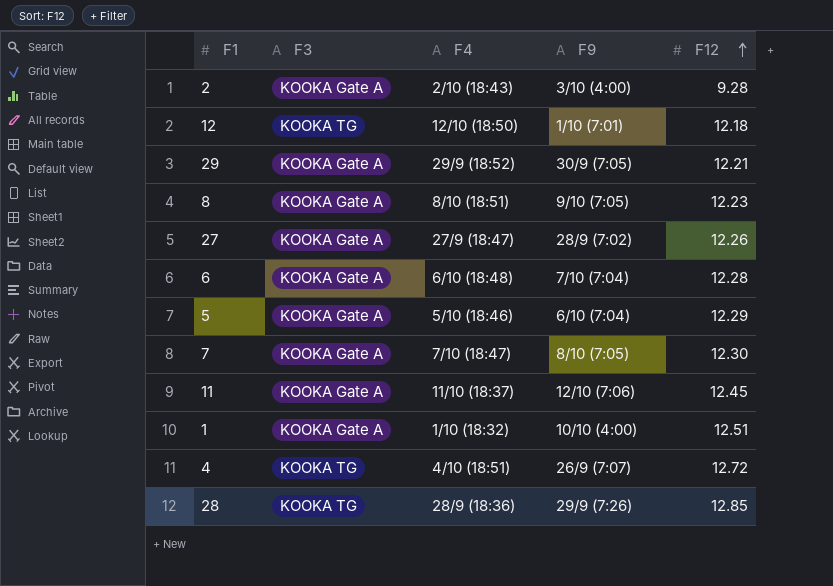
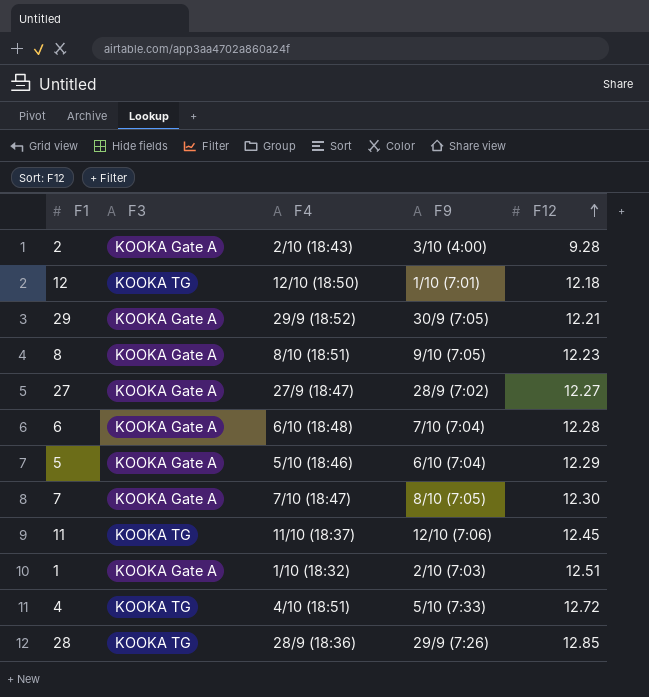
27 | F12: 12.26 -> 12.27
11 | F3: KOOKA Gate A -> KOOKA TG
1 | F9: 10/10 (4:00) -> 2/10 (7:03)
4 | F9: 26/9 (7:07) -> 5/10 (7:33)

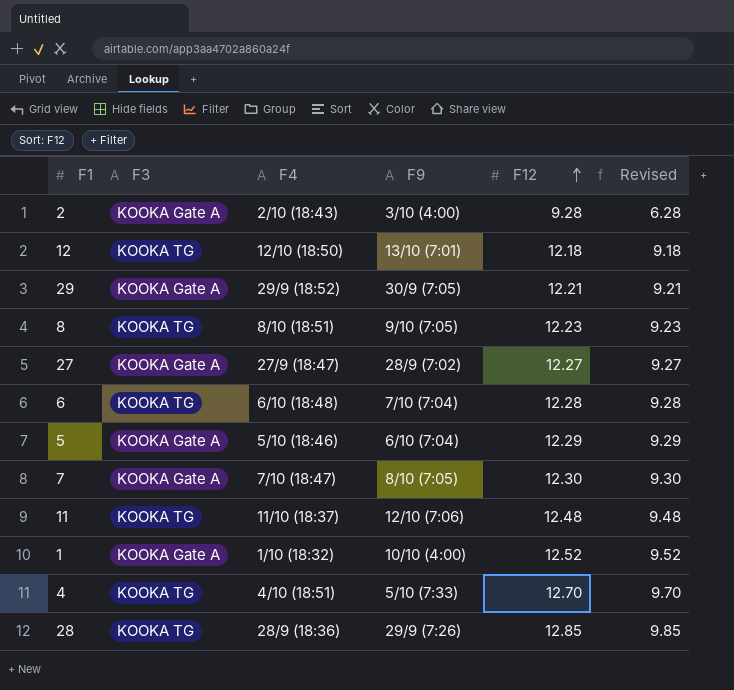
column Revised | formula: none -> [F12] - 3
12 | F9: 1/10 (7:01) -> 13/10 (7:01)
8 | F3: KOOKA Gate A -> KOOKA TG
6 | F3: KOOKA Gate A -> KOOKA TG
11 | F12: 12.45 -> 12.48
1 | F9: 2/10 (7:03) -> 10/10 (4:00)
1 | F12: 12.51 -> 12.52
4 | F12: 12.72 -> 12.70

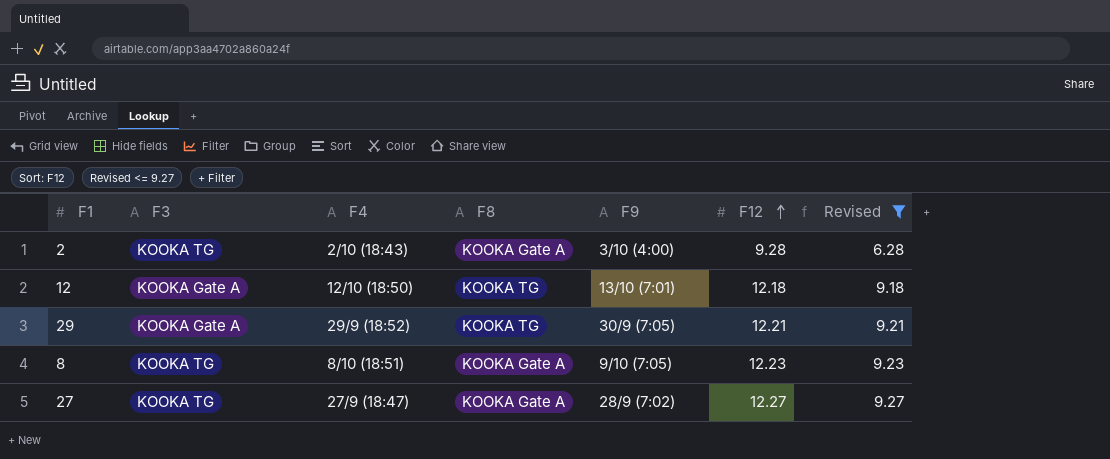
filter: none -> Revised <= 9.27
column F8 | position: none -> 4
2 | F3: KOOKA Gate A -> KOOKA TG
12 | F3: KOOKA TG -> KOOKA Gate A
27 | F3: KOOKA Gate A -> KOOKA TG

